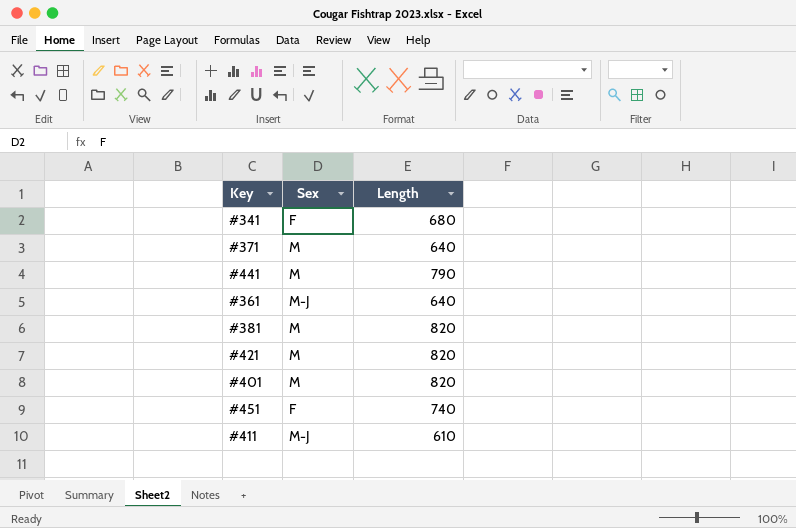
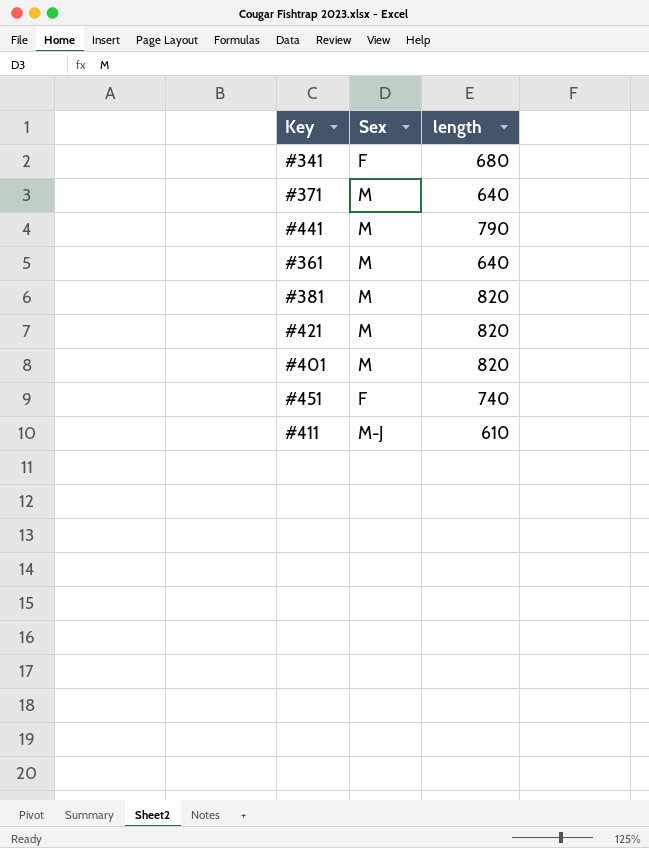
column name: Length -> length
#361 | Sex: M-J -> M

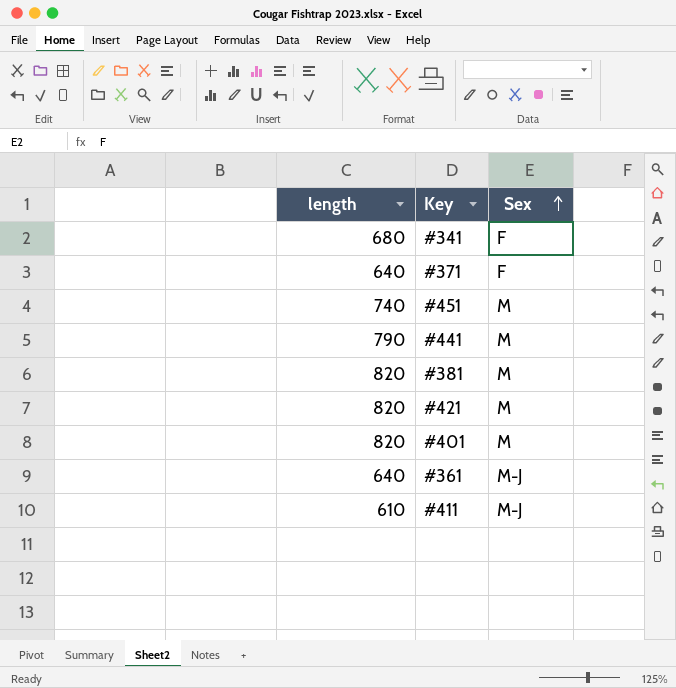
row order: none -> Sex ascending
column length | position: 3 -> 1
#371 | Sex: M -> F
#451 | Sex: F -> M
#361 | Sex: M -> M-J

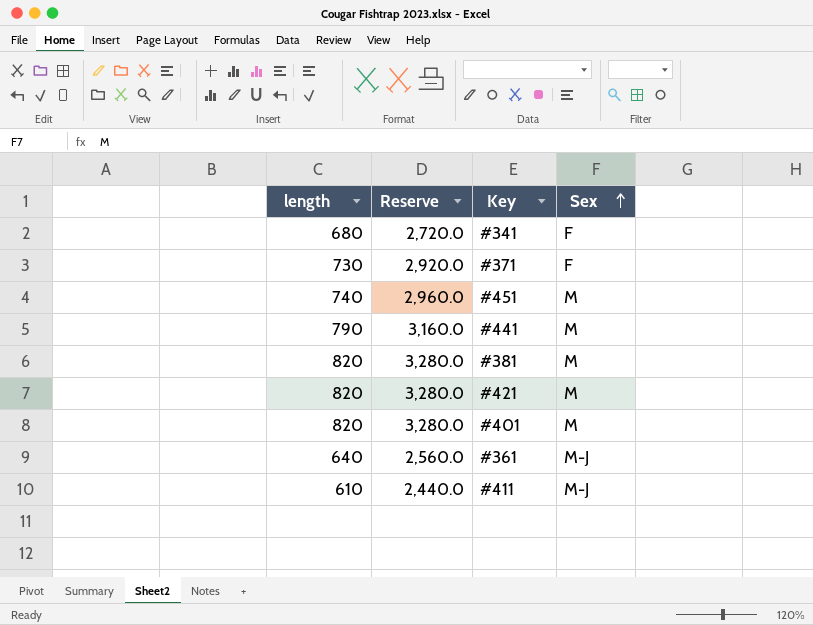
column Reserve | formula: none -> [length] * 4
#371 | length: 640 -> 730

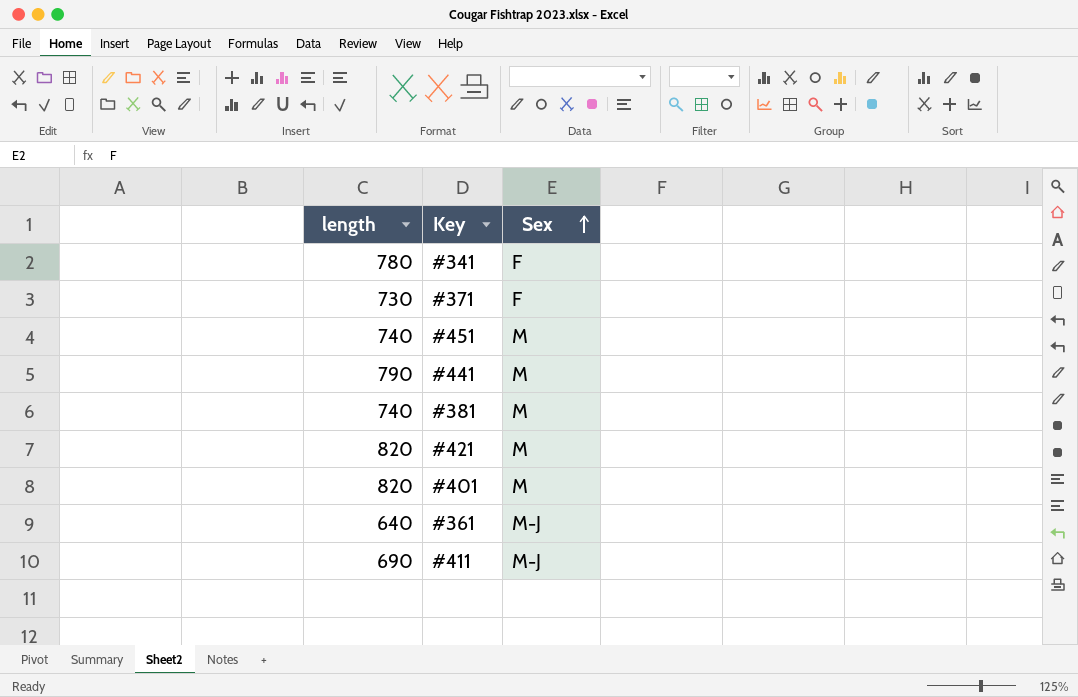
column Reserve | formula: [length] * 4 -> none
#341 | length: 680 -> 780
#381 | length: 820 -> 740
#411 | length: 610 -> 690

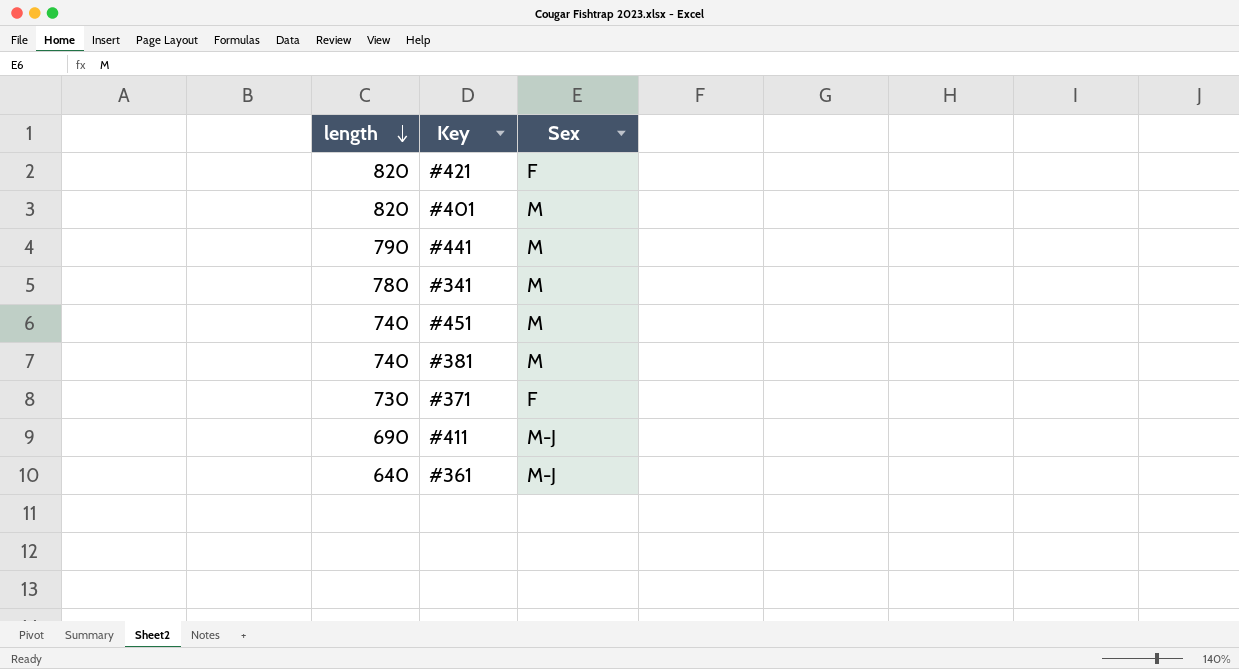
row order: Sex ascending -> length descending
#421 | Sex: M -> F
#341 | Sex: F -> M

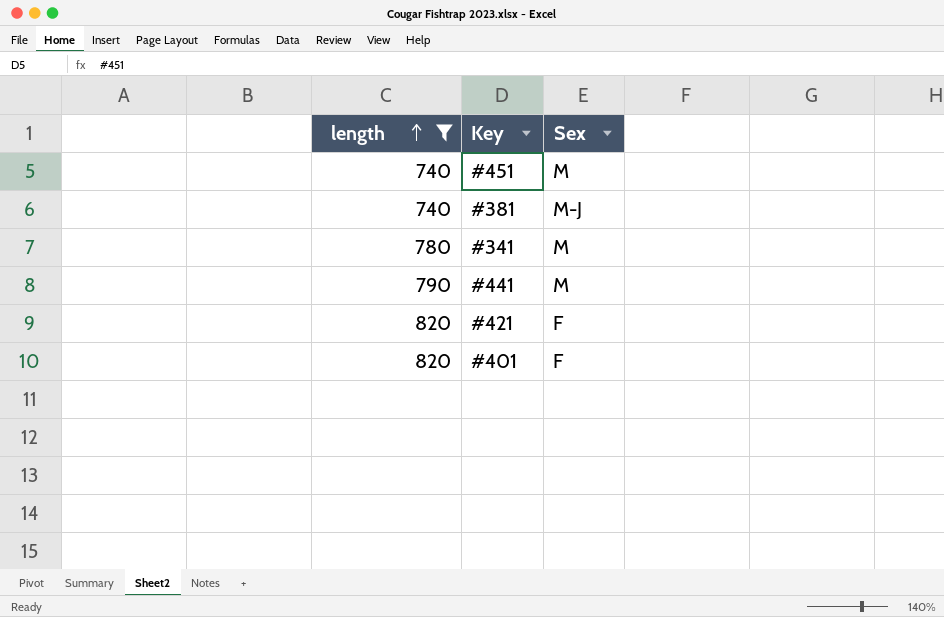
filter: none -> length >= 740
row order: length descending -> length ascending
#381 | Sex: M -> M-J
#401 | Sex: M -> F

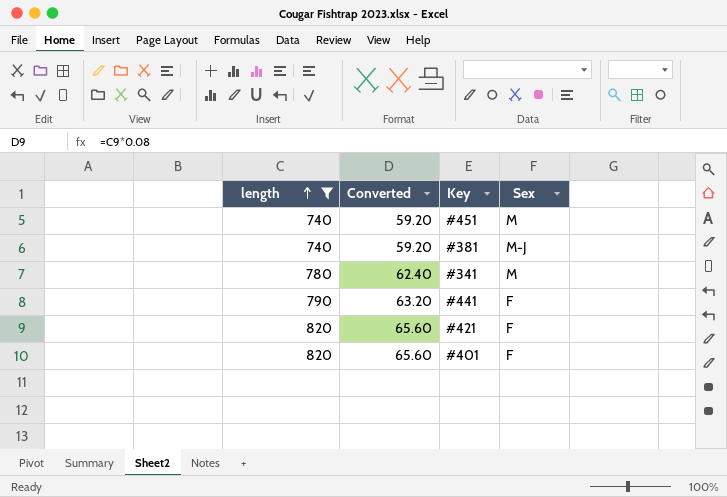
column Converted | formula: none -> [length] * 0.08
#441 | Sex: M -> F

